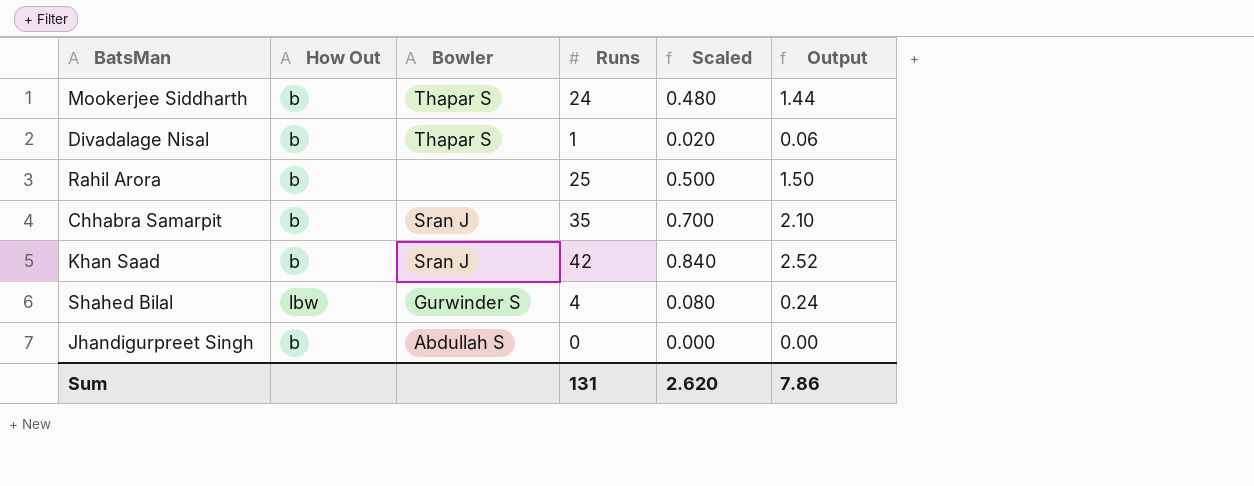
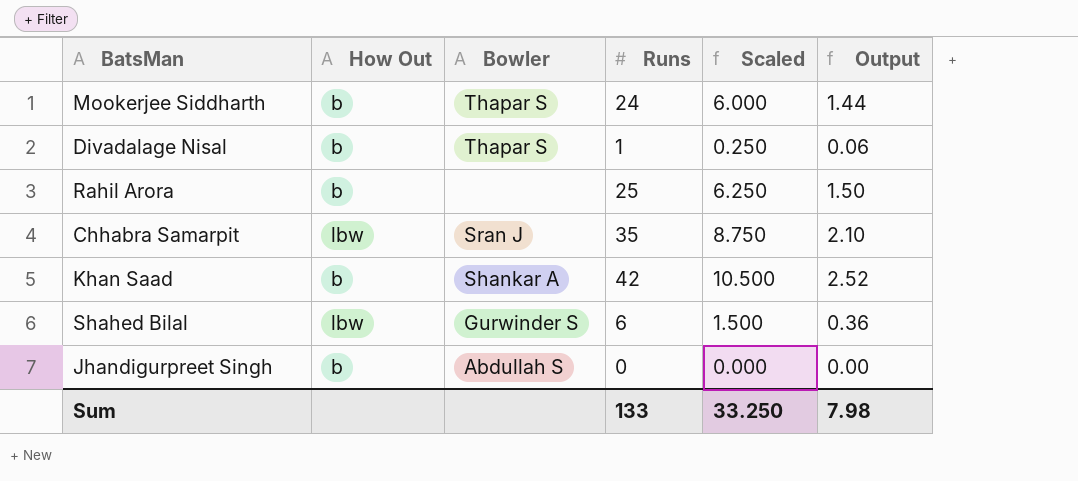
column Scaled | formula: [Runs] * 0.02 -> [Runs] * 0.25
Chhabra Samarpit | How Out: b -> lbw
Khan Saad | Bowler: Sran J -> Shankar A
Shahed Bilal | Runs: 4 -> 6
Shahed Bilal | Output: 0.24 -> 0.36
Sum | Runs: 131 -> 133
Sum | Scaled: 2.620 -> 33.250
Sum | Output: 7.86 -> 7.98

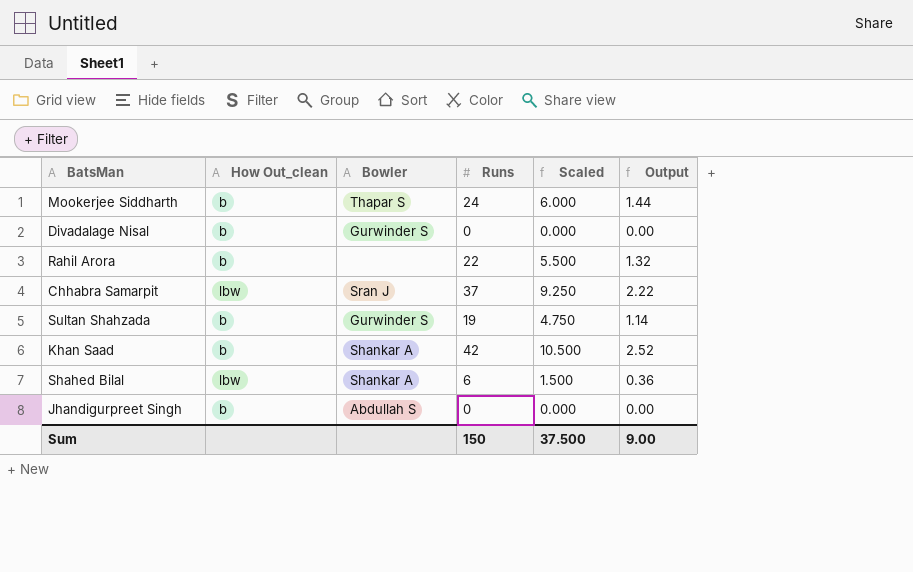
column name: How Out -> How Out_clean
Divadalage Nisal | Bowler: Thapar S -> Gurwinder S
Divadalage Nisal | Runs: 1 -> 0
Divadalage Nisal | Scaled: 0.250 -> 0.000
Divadalage Nisal | Output: 0.06 -> 0.00
Rahil Arora | Runs: 25 -> 22
Rahil Arora | Scaled: 6.250 -> 5.500
Rahil Arora | Output: 1.50 -> 1.32
Chhabra Samarpit | Runs: 35 -> 37
Chhabra Samarpit | Scaled: 8.750 -> 9.250
Chhabra Samarpit | Output: 2.10 -> 2.22
row Sultan Shahzada: none -> b | Gurwinder S | 19 | 4.750 | 1.14
Shahed Bilal | Bowler: Gurwinder S -> Shankar A
Sum | Runs: 133 -> 150
Sum | Scaled: 33.250 -> 37.500
Sum | Output: 7.98 -> 9.00

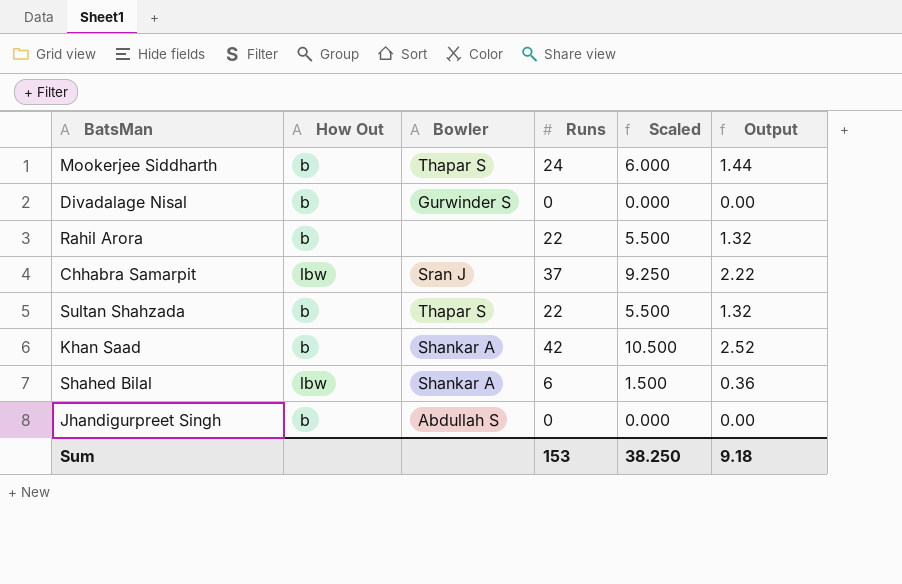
column name: How Out_clean -> How Out
Sultan Shahzada | Bowler: Gurwinder S -> Thapar S
Sultan Shahzada | Runs: 19 -> 22
Sultan Shahzada | Scaled: 4.750 -> 5.500
Sultan Shahzada | Output: 1.14 -> 1.32
Sum | Runs: 150 -> 153
Sum | Scaled: 37.500 -> 38.250
Sum | Output: 9.00 -> 9.18

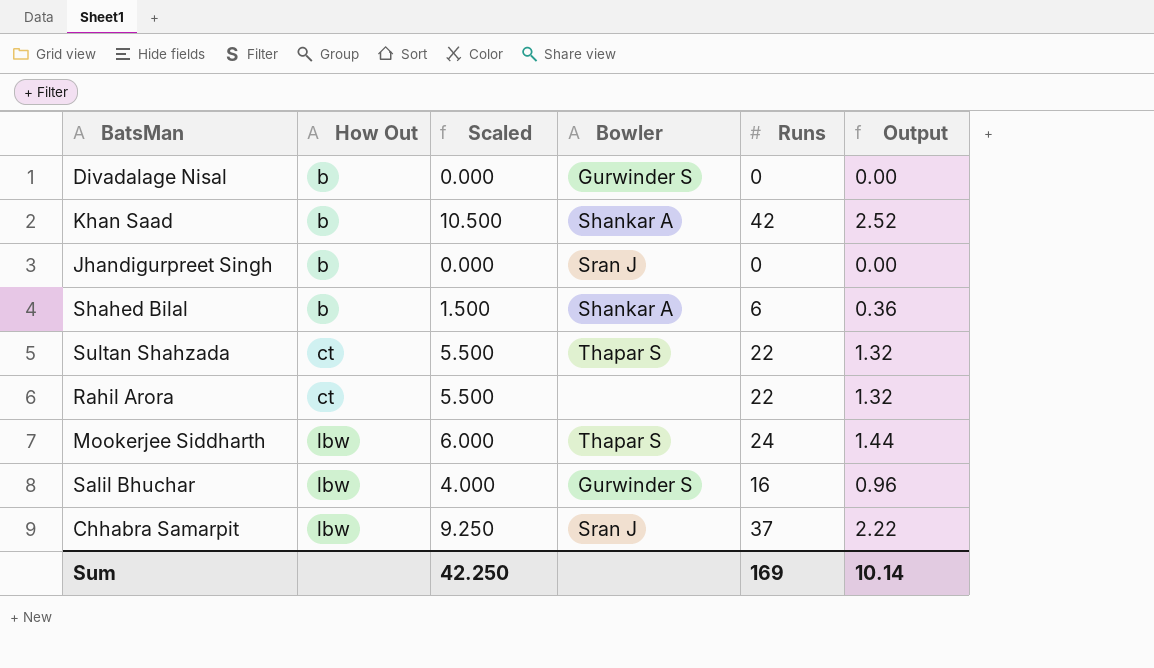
row order: none -> How Out ascending
column Scaled | position: 5 -> 3
Jhandigurpreet Singh | Bowler: Abdullah S -> Sran J
Shahed Bilal | How Out: lbw -> b
Sultan Shahzada | How Out: b -> ct
Rahil Arora | How Out: b -> ct
Mookerjee Siddharth | How Out: b -> lbw
row Salil Bhuchar: none -> lbw | 4.000 | Gurwinder S | 16 | 0.96
Sum | Scaled: 38.250 -> 42.250
Sum | Runs: 153 -> 169
Sum | Output: 9.18 -> 10.14

